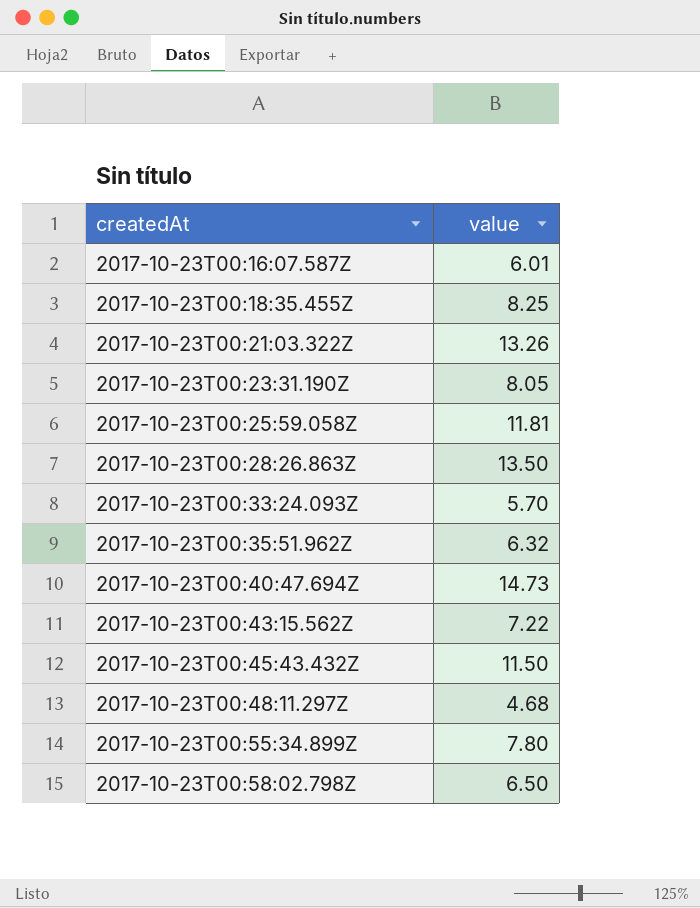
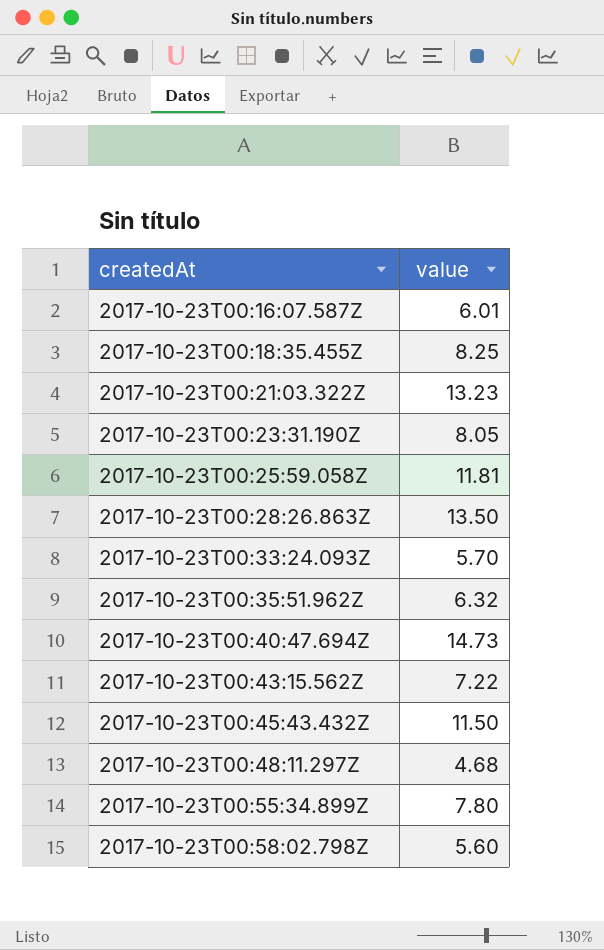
2017-10-23T00:21:03.322Z | value: 13.26 -> 13.23
2017-10-23T00:58:02.798Z | value: 6.50 -> 5.60

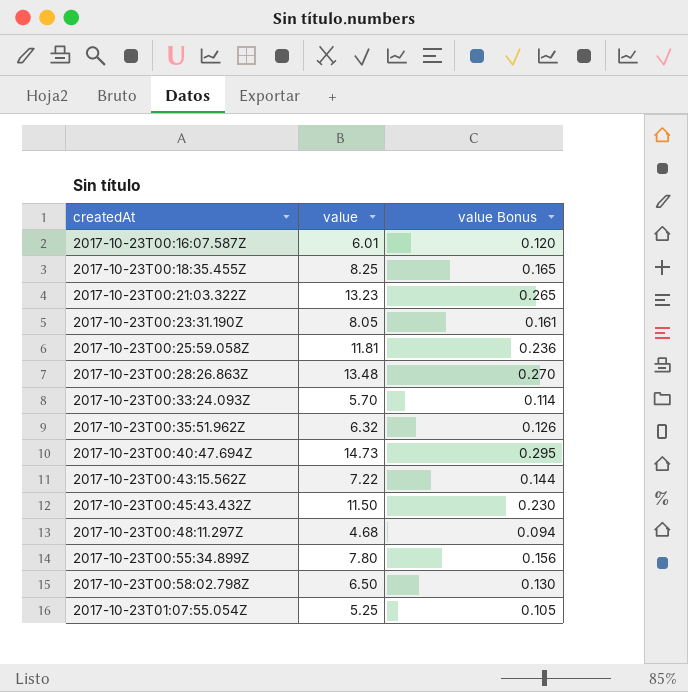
column value Bonus | formula: none -> [value] * 0.02
2017-10-23T00:28:26.863Z | value: 13.50 -> 13.48
2017-10-23T00:58:02.798Z | value: 5.60 -> 6.50
row 2017-10-23T01:07:55.054Z: none -> 5.25 | 0.105

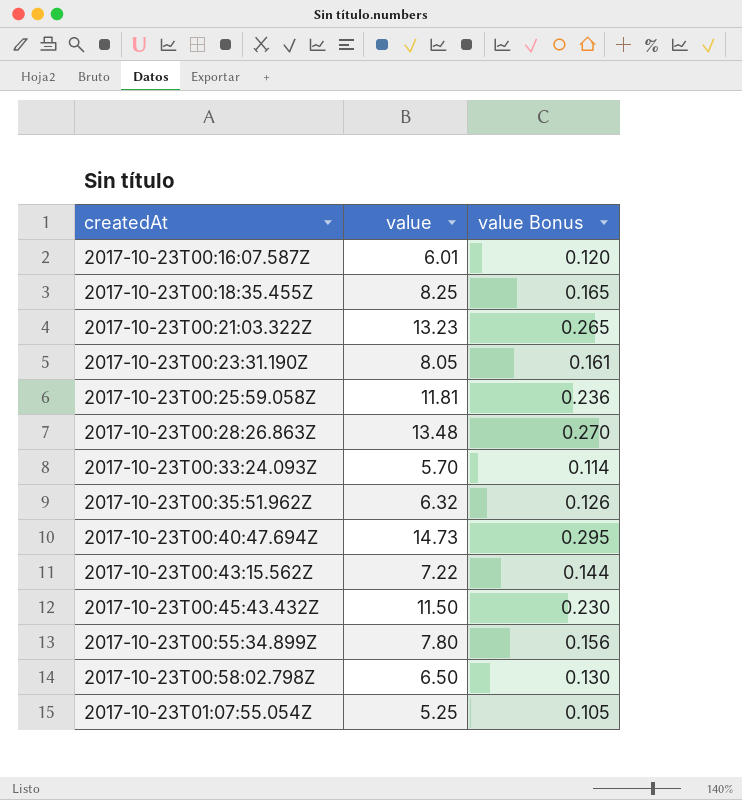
row 2017-10-23T00:48:11.297Z: 4.68 | 0.094 -> none

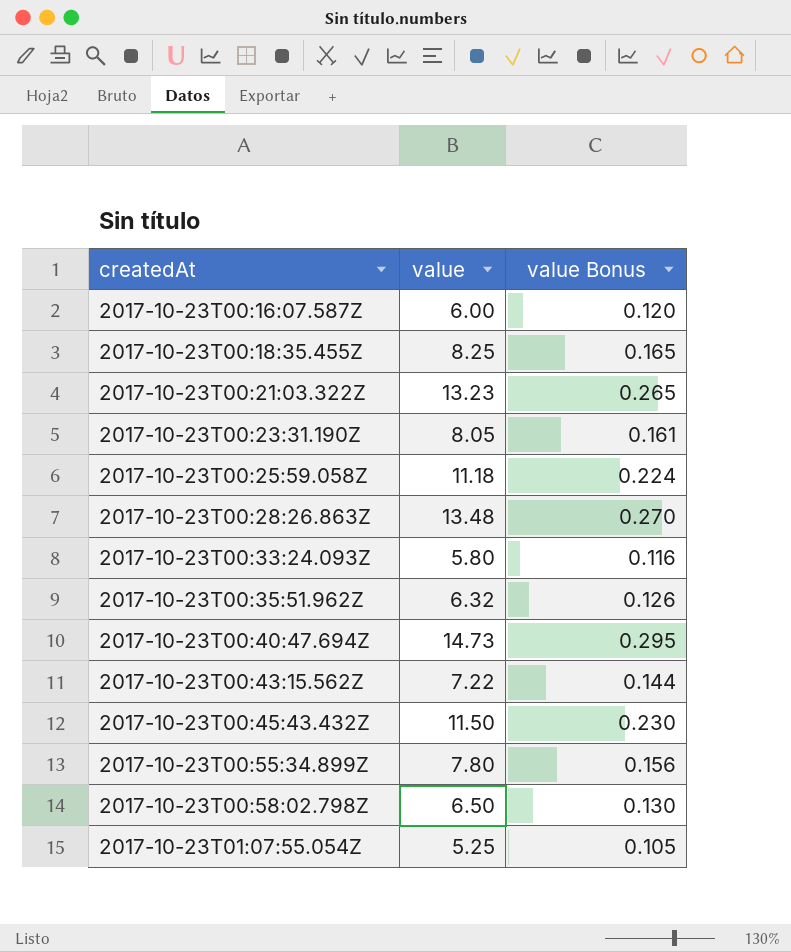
2017-10-23T00:16:07.587Z | value: 6.01 -> 6.00
2017-10-23T00:25:59.058Z | value: 11.81 -> 11.18
2017-10-23T00:25:59.058Z | value Bonus: 0.236 -> 0.224
2017-10-23T00:33:24.093Z | value: 5.70 -> 5.80
2017-10-23T00:33:24.093Z | value Bonus: 0.114 -> 0.116

